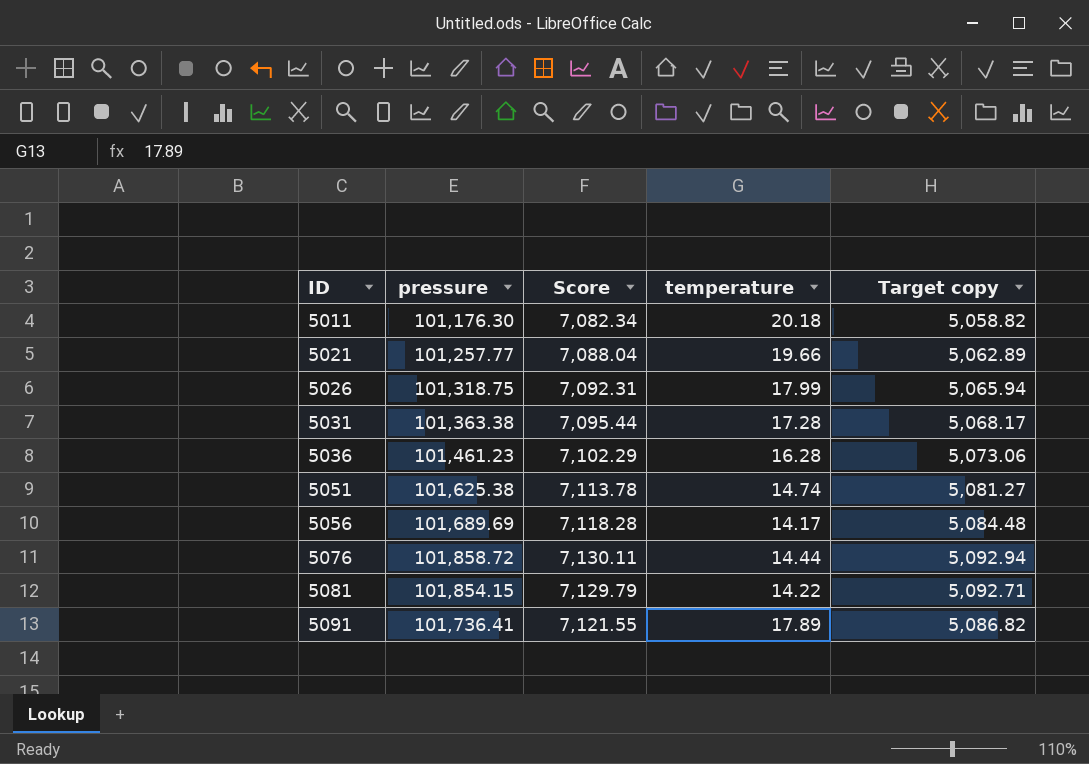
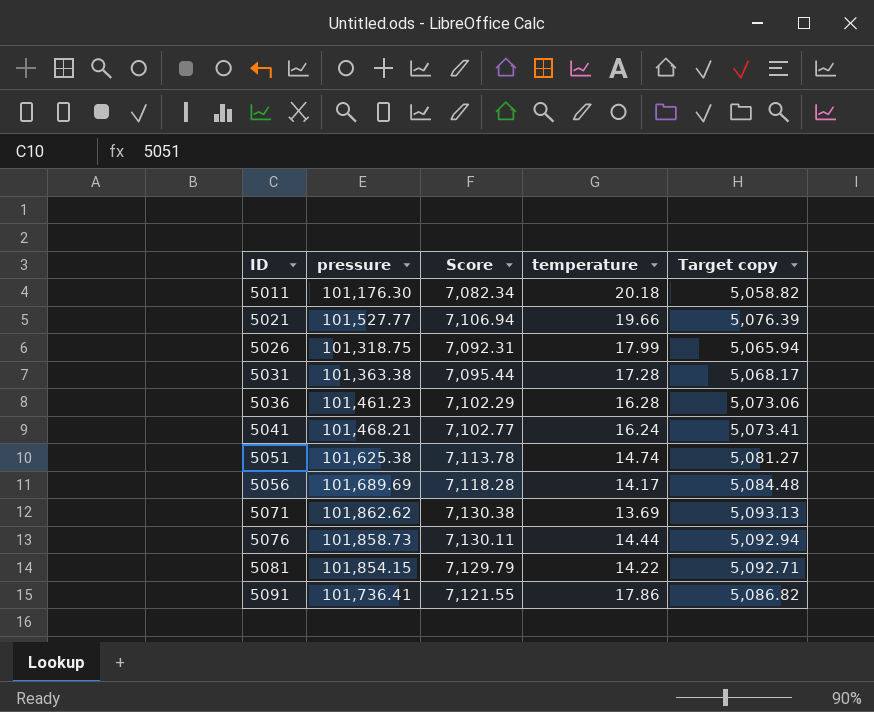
5021 | pressure: 101,257.77 -> 101,527.77
5021 | Score: 7,088.04 -> 7,106.94
5021 | Target copy: 5,062.89 -> 5,076.39
row 5041: none -> 101,468.21 | 7,102.77 | 16.24 | 5,073.41
row 5071: none -> 101,862.62 | 7,130.38 | 13.69 | 5,093.13
5076 | pressure: 101,858.72 -> 101,858.73
5091 | temperature: 17.89 -> 17.86

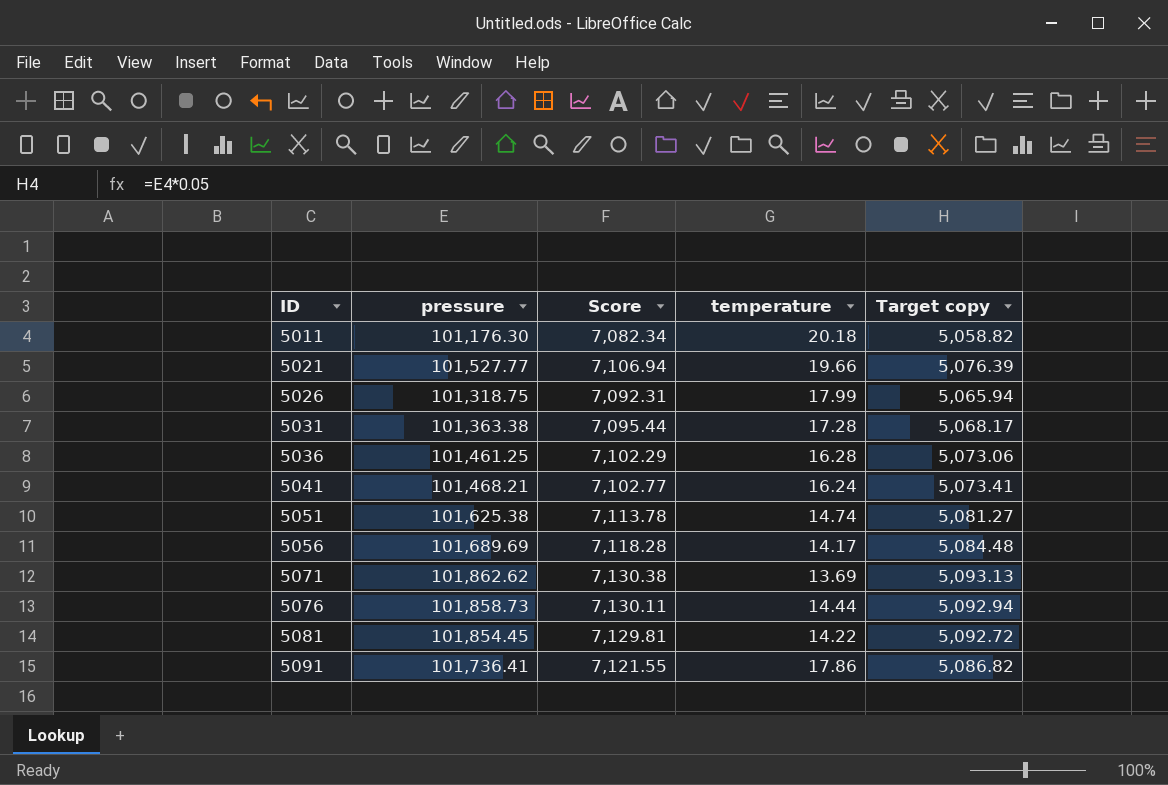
5036 | pressure: 101,461.23 -> 101,461.25
5081 | pressure: 101,854.15 -> 101,854.45
5081 | Score: 7,129.79 -> 7,129.81
5081 | Target copy: 5,092.71 -> 5,092.72

